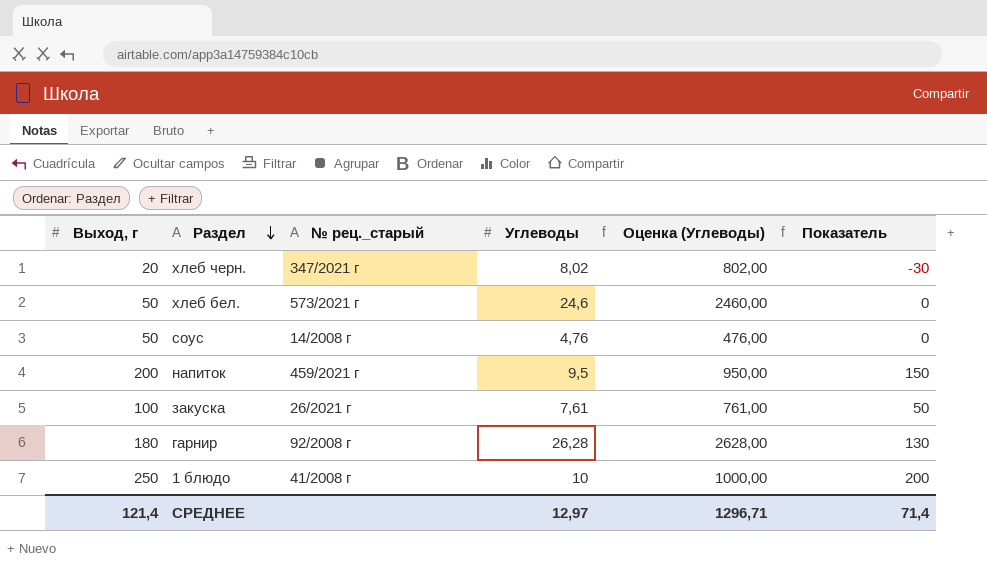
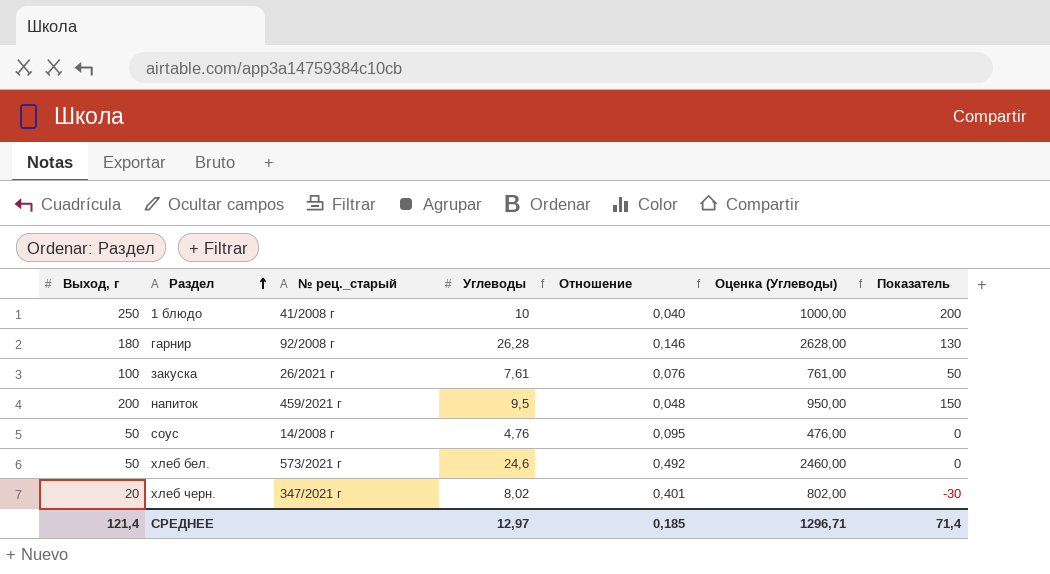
row order: Раздел descending -> Раздел ascending
column Отношение | formula: none -> [Углеводы] / [Выход, г]

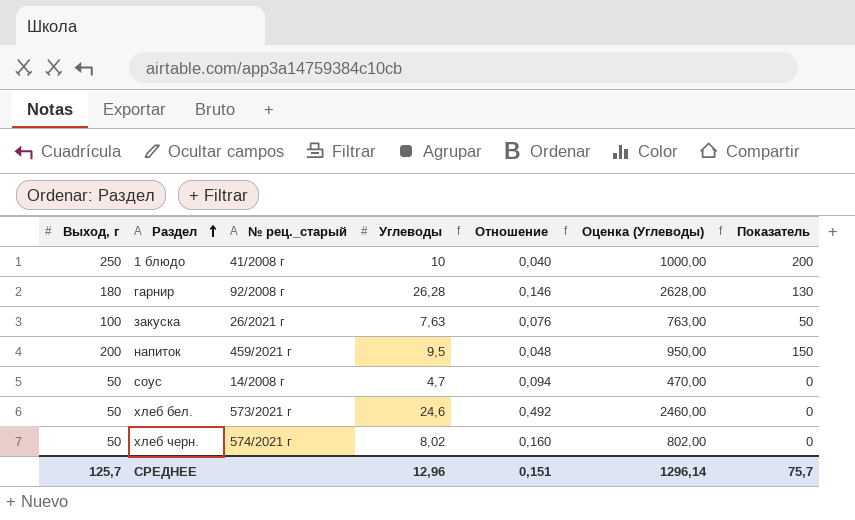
закуска | Углеводы: 7,61 -> 7,63
закуска | Оценка (Углеводы): 761,00 -> 763,00
соус | Углеводы: 4,76 -> 4,7
соус | Отношение: 0,095 -> 0,094
соус | Оценка (Углеводы): 476,00 -> 470,00
хлеб черн. | Выход, г: 20 -> 50
хлеб черн. | № рец._старый: 347/2021 г -> 574/2021 г
хлеб черн. | Отношение: 0,401 -> 0,160
хлеб черн. | Показатель: -30 -> 0
СРЕДНЕЕ | Выход, г: 121,4 -> 125,7
СРЕДНЕЕ | Углеводы: 12,97 -> 12,96
СРЕДНЕЕ | Отношение: 0,185 -> 0,151
СРЕДНЕЕ | Оценка (Углеводы): 1296,71 -> 1296,14
СРЕДНЕЕ | Показатель: 71,4 -> 75,7

